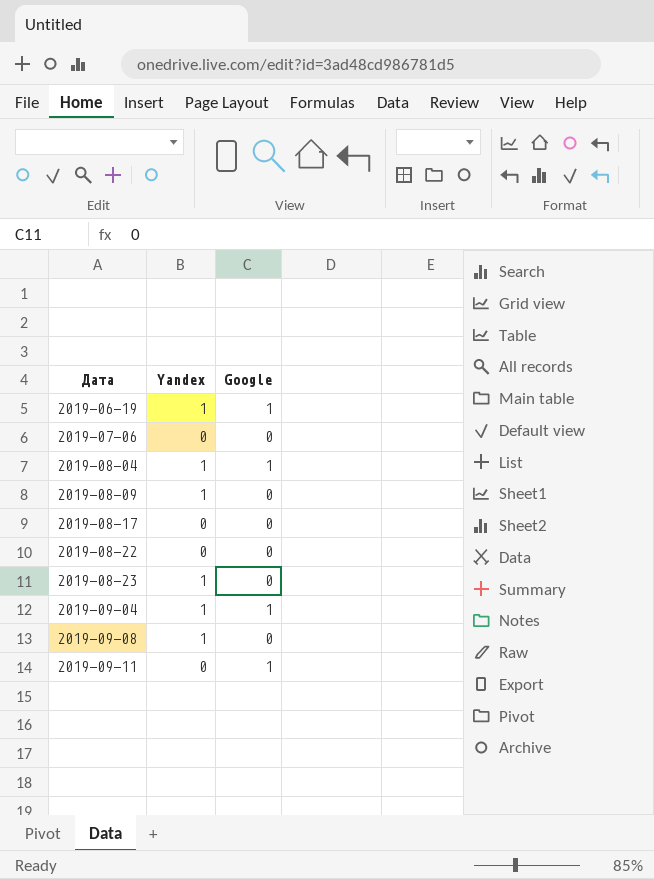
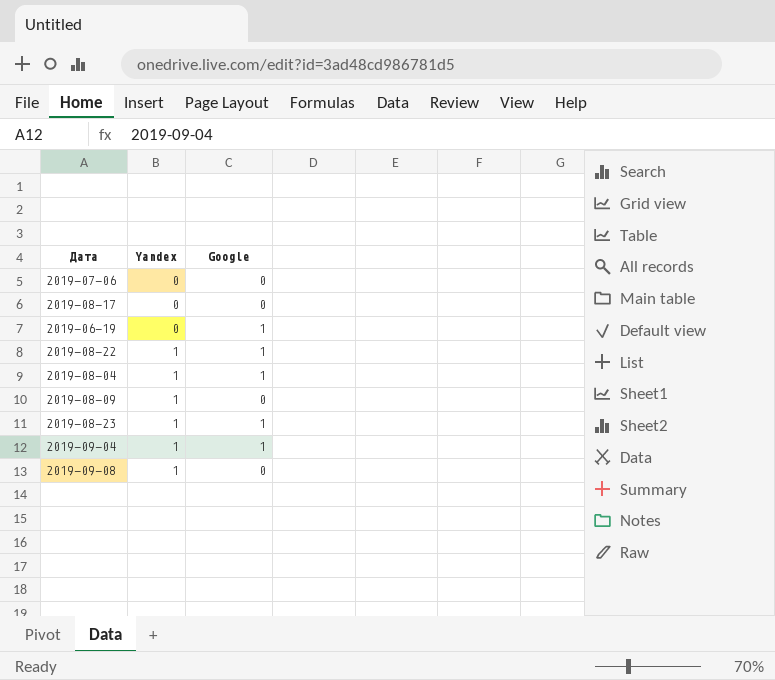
row order: Дата ascending -> Yandex ascending
row 2019-09-11: 0 | 1 -> none
2019-06-19 | Yandex: 1 -> 0
2019-08-22 | Yandex: 0 -> 1
2019-08-22 | Google: 0 -> 1
2019-08-23 | Google: 0 -> 1

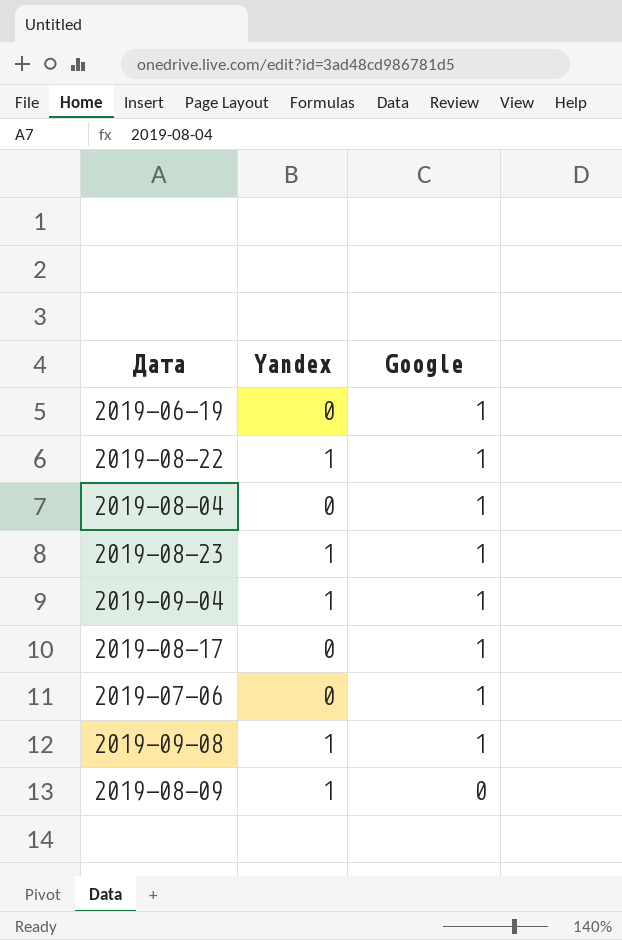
row order: Yandex ascending -> Google descending
2019-08-04 | Yandex: 1 -> 0
2019-08-17 | Google: 0 -> 1
2019-07-06 | Google: 0 -> 1
2019-09-08 | Google: 0 -> 1

